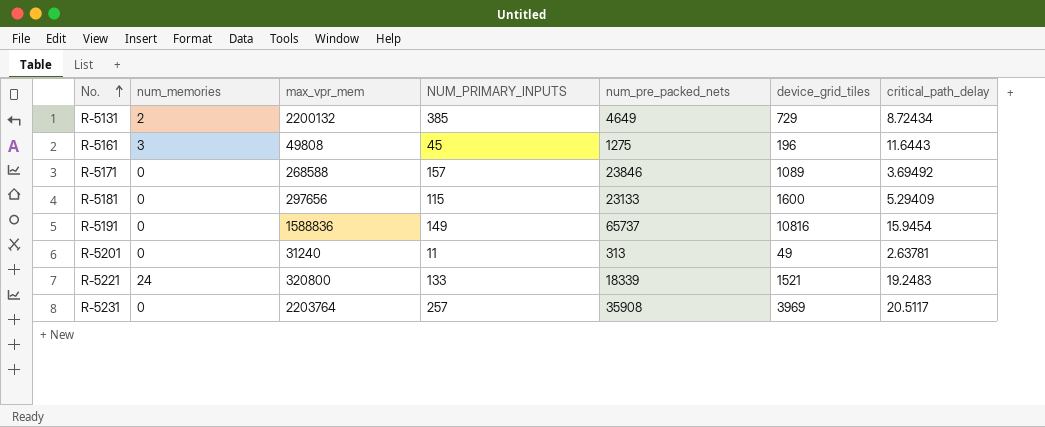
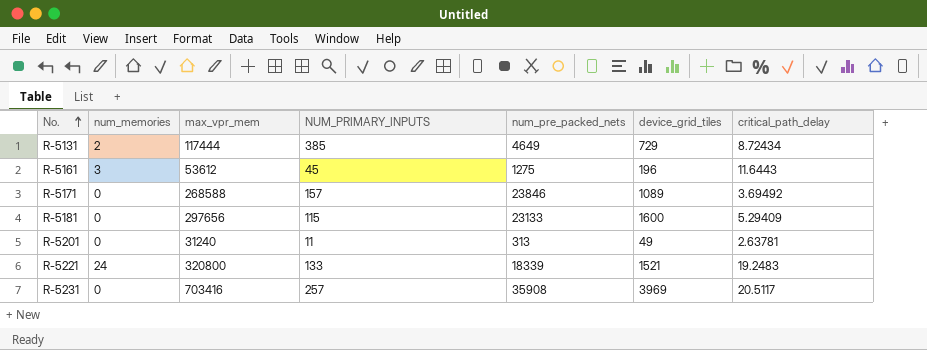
row R-5191: 0 | 1588836 | 149 | 65737 | 10816 | 15.9454 -> none
R-5131 | max_vpr_mem: 2200132 -> 117444
R-5161 | max_vpr_mem: 49808 -> 53612
R-5231 | max_vpr_mem: 2203764 -> 703416

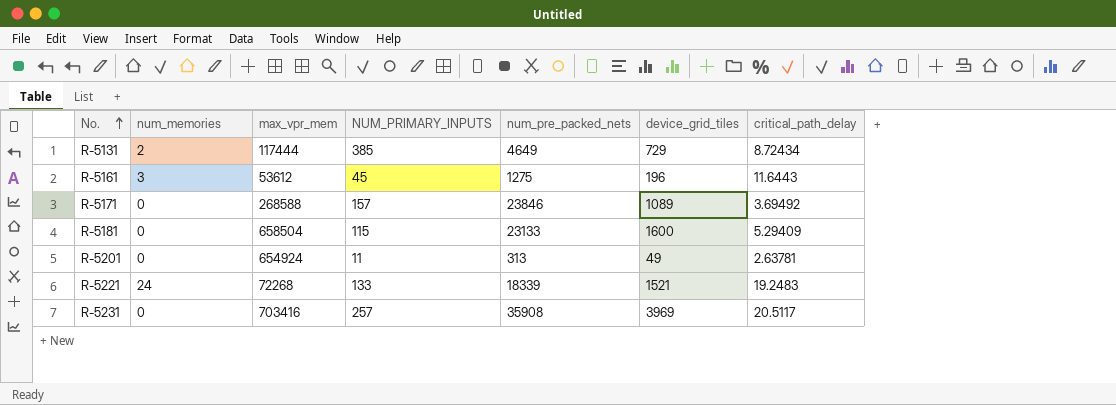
R-5181 | max_vpr_mem: 297656 -> 658504
R-5201 | max_vpr_mem: 31240 -> 654924
R-5221 | max_vpr_mem: 320800 -> 72268

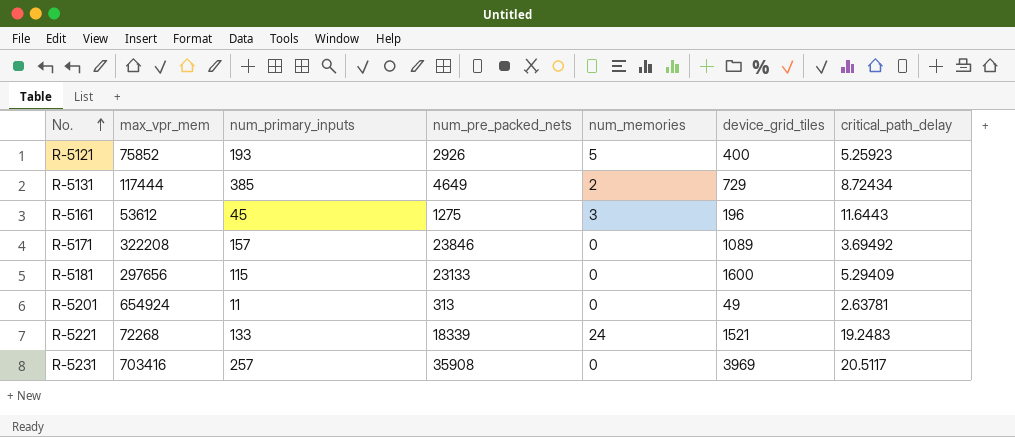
column name: NUM_PRIMARY_INPUTS -> num_primary_inputs
column num_memories | position: 2 -> 5
row R-5121: none -> 75852 | 193 | 2926 | 5 | 400 | 5.25923
R-5171 | max_vpr_mem: 268588 -> 322208
R-5181 | max_vpr_mem: 658504 -> 297656

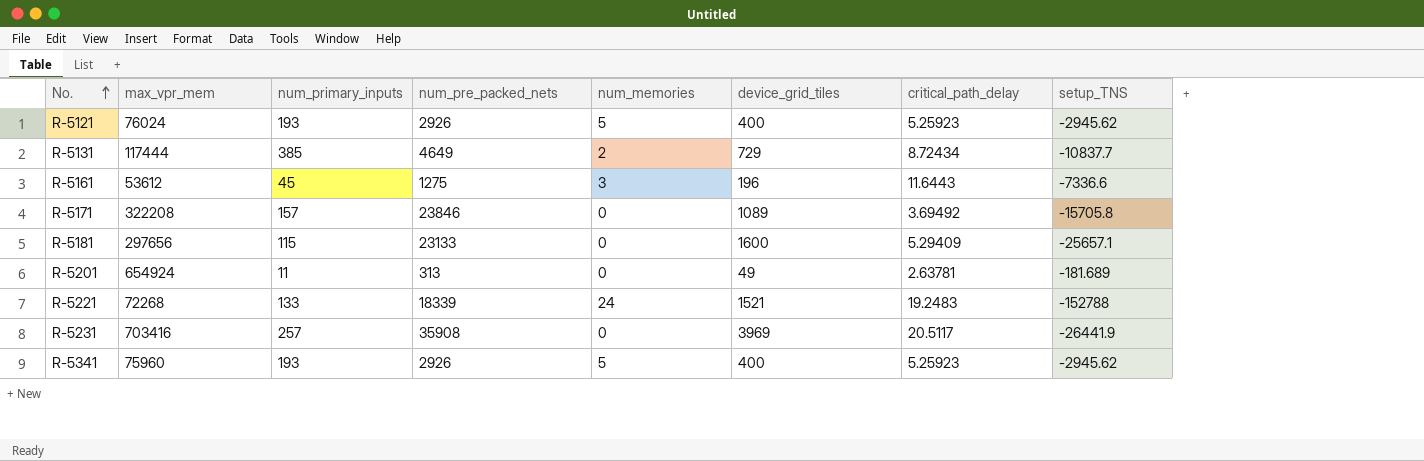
column setup_TNS | position: none -> 8
R-5121 | max_vpr_mem: 75852 -> 76024
row R-5341: none -> 75960 | 193 | 2926 | 5 | 400 | 5.25923 | -2945.62

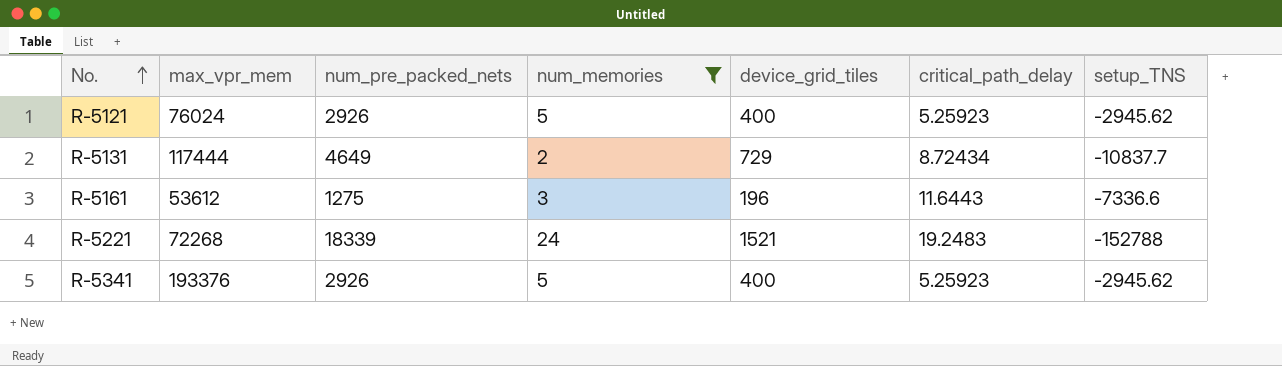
filter: none -> num_memories != 0
column num_primary_inputs | position: 3 -> none
R-5341 | max_vpr_mem: 75960 -> 193376

